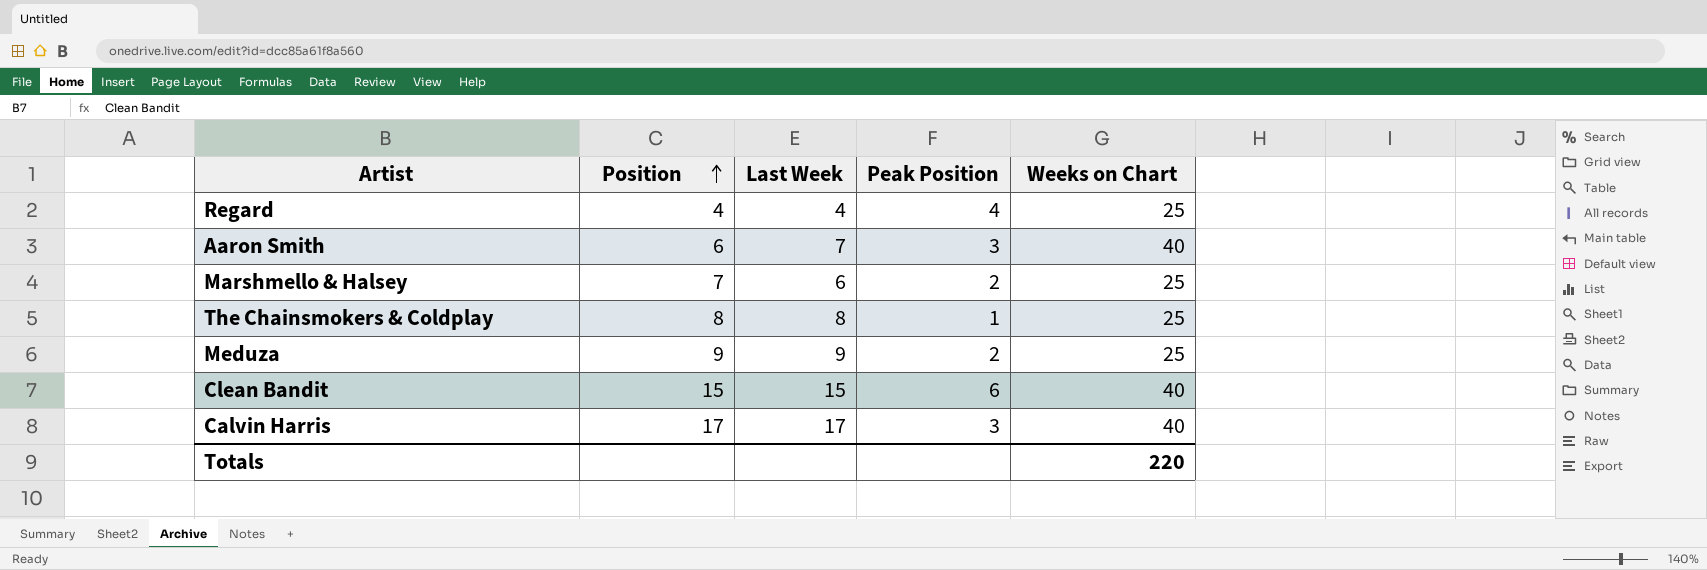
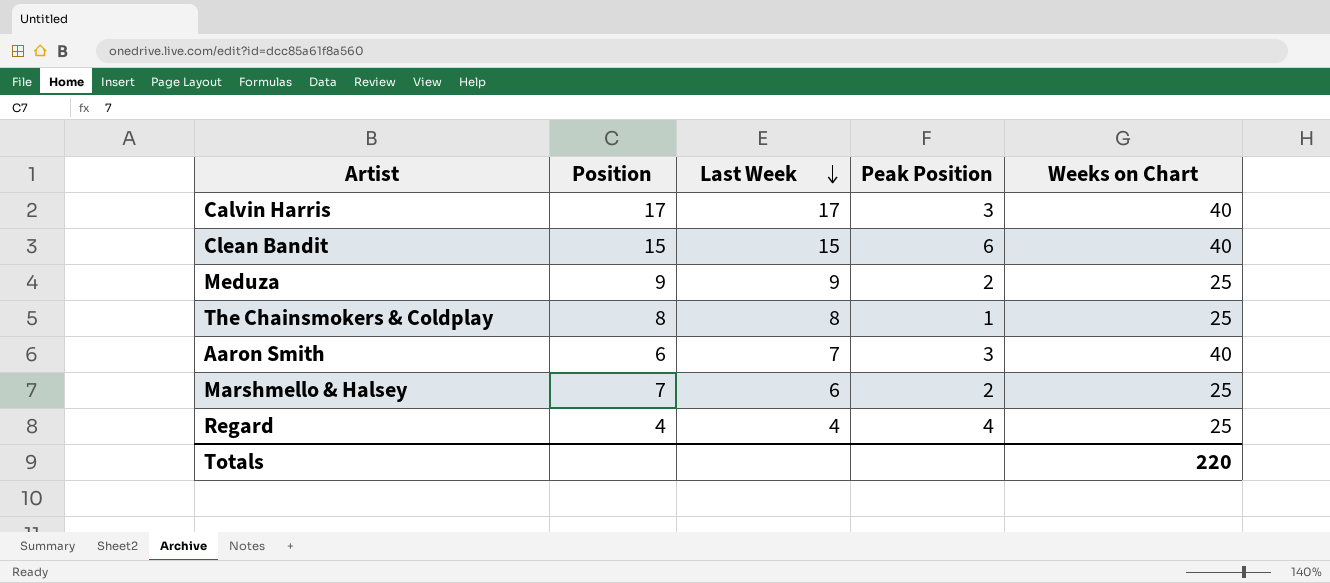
row order: Position ascending -> Last Week descending

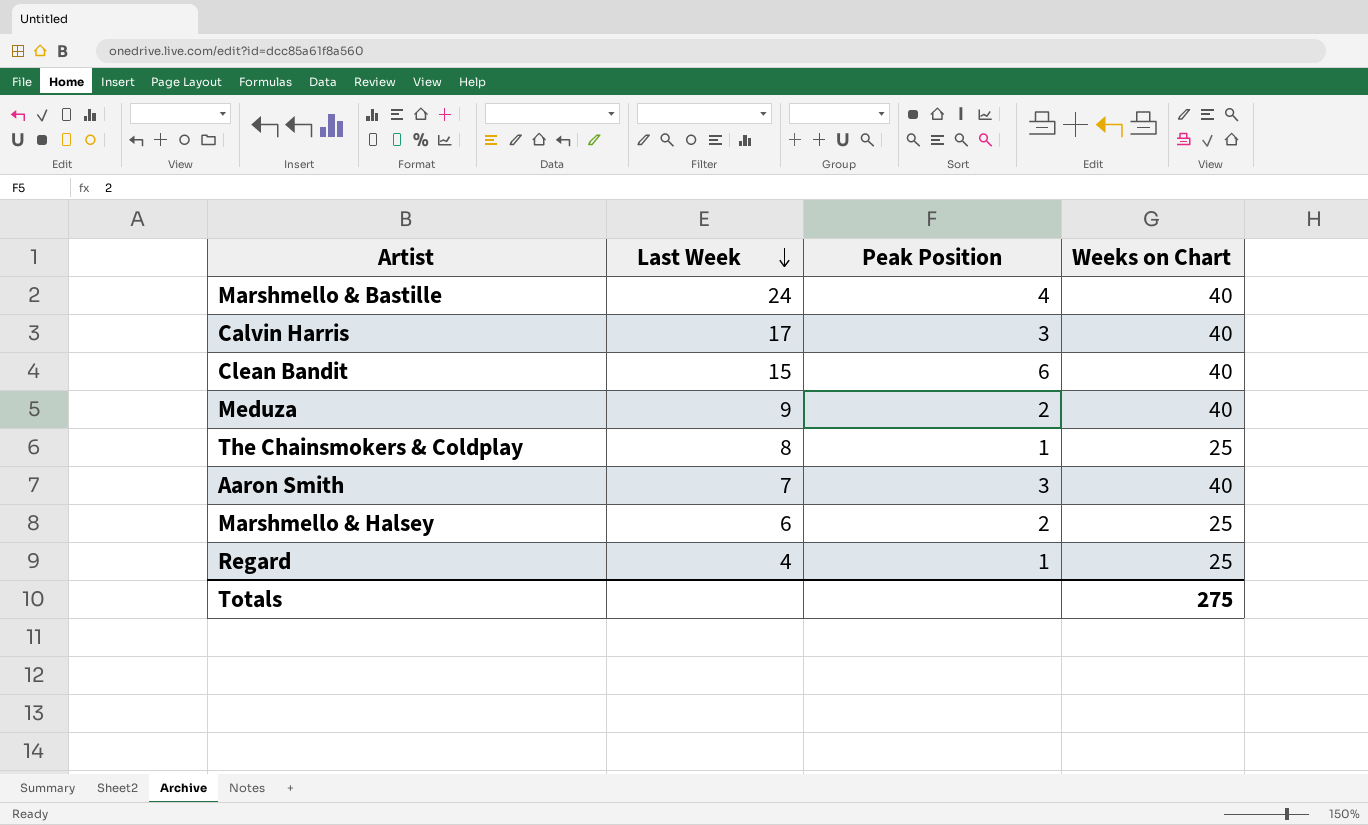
column Position | position: 2 -> none
row Marshmello & Bastille: none -> 24 | 4 | 40
Meduza | Weeks on Chart: 25 -> 40
Regard | Peak Position: 4 -> 1
Totals | Weeks on Chart: 220 -> 275

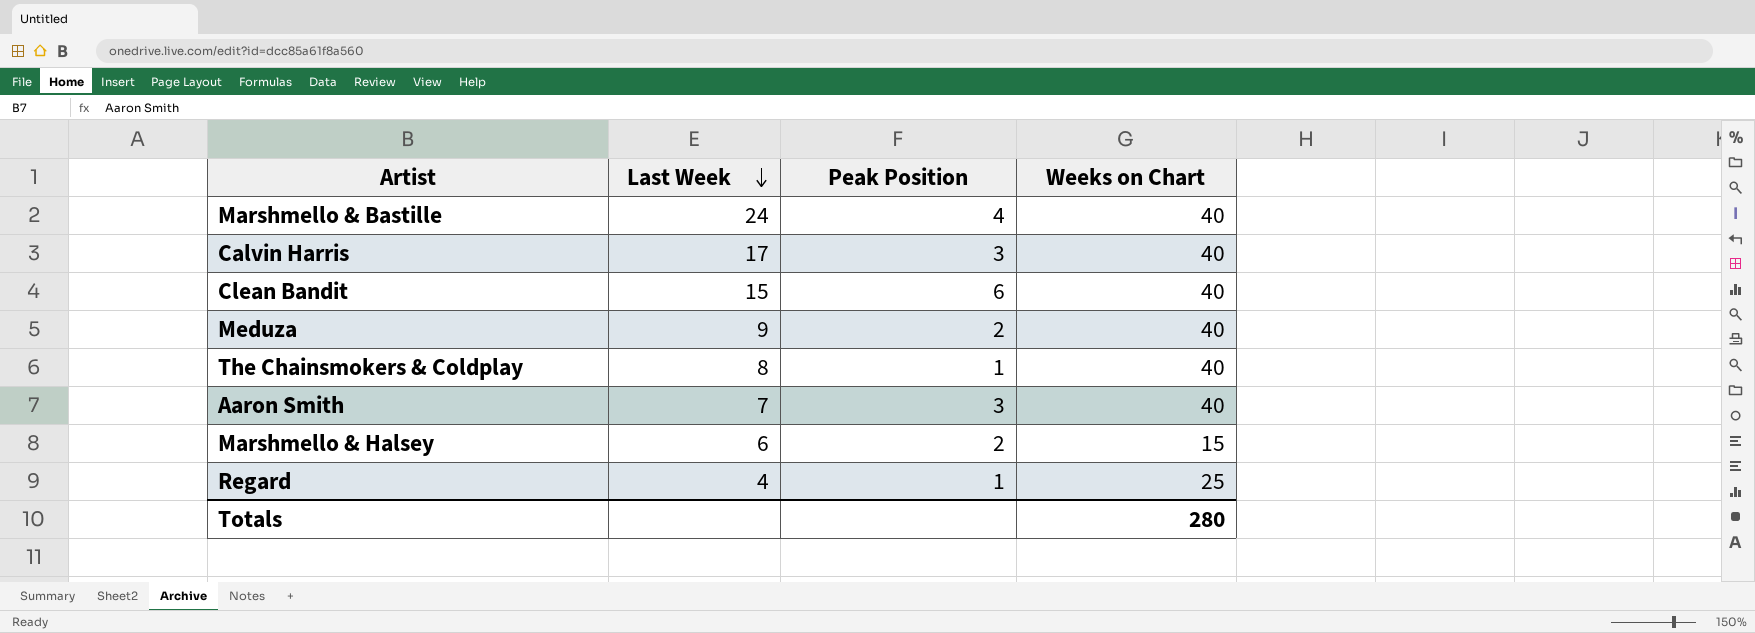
The Chainsmokers & Coldplay | Weeks on Chart: 25 -> 40
Marshmello & Halsey | Weeks on Chart: 25 -> 15
Totals | Weeks on Chart: 275 -> 280

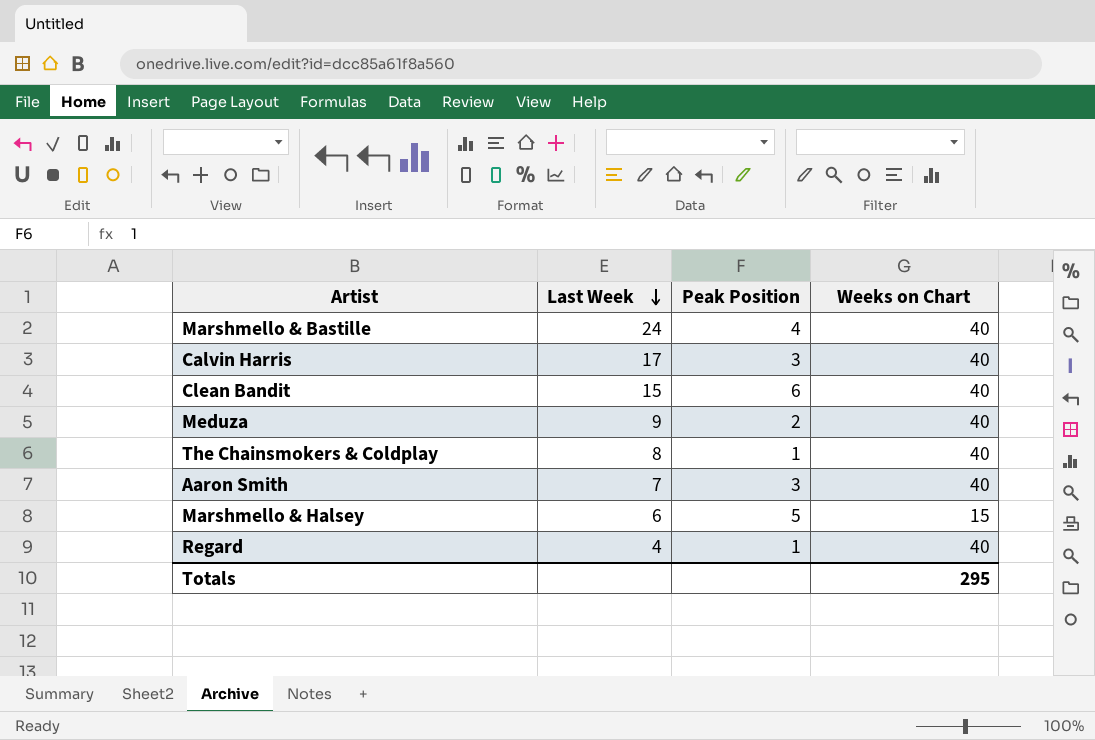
Marshmello & Halsey | Peak Position: 2 -> 5
Regard | Weeks on Chart: 25 -> 40
Totals | Weeks on Chart: 280 -> 295

